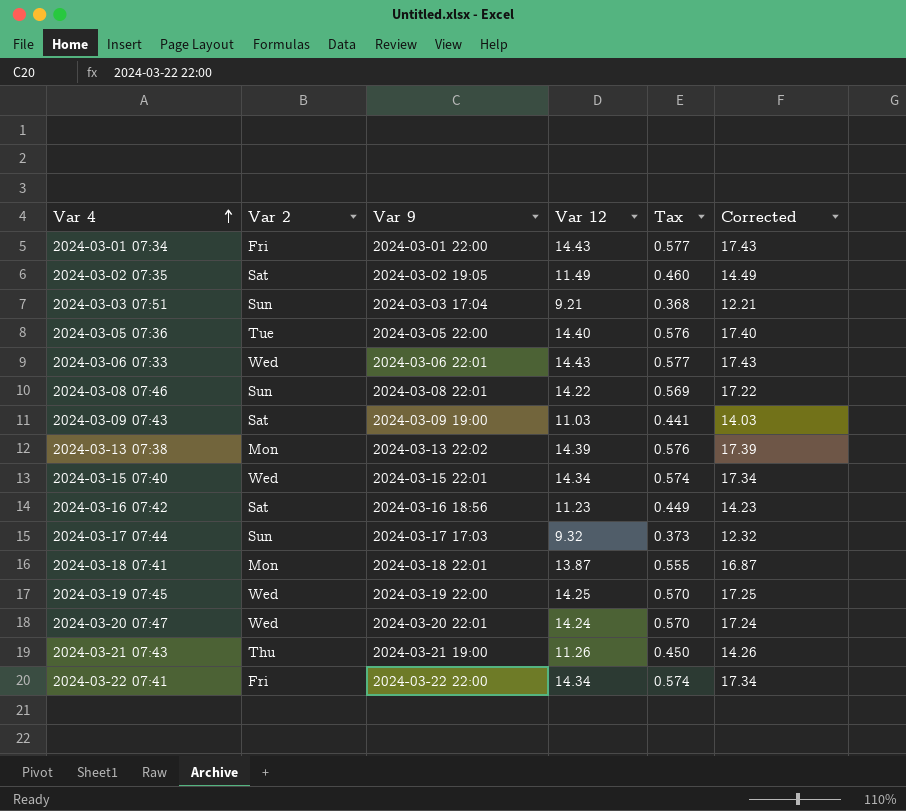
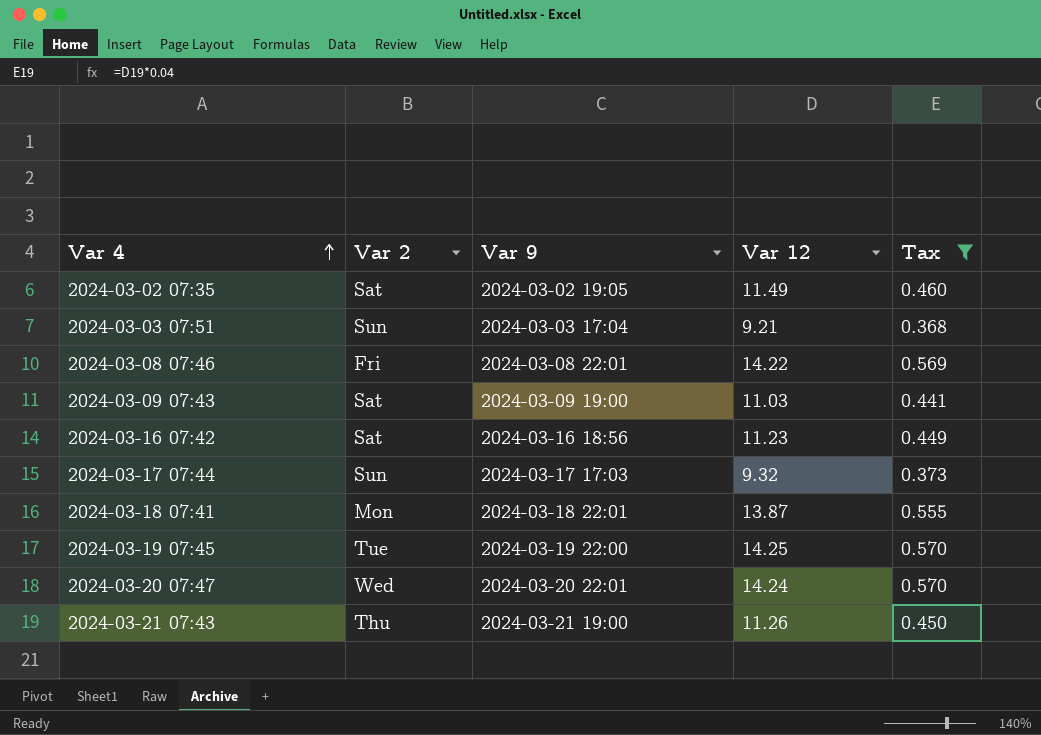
filter: none -> Tax <= 0.570
column Corrected | formula: [Var 12] + 3 -> none
2024-03-08 07:46 | Var 2: Sun -> Fri
2024-03-19 07:45 | Var 2: Wed -> Tue

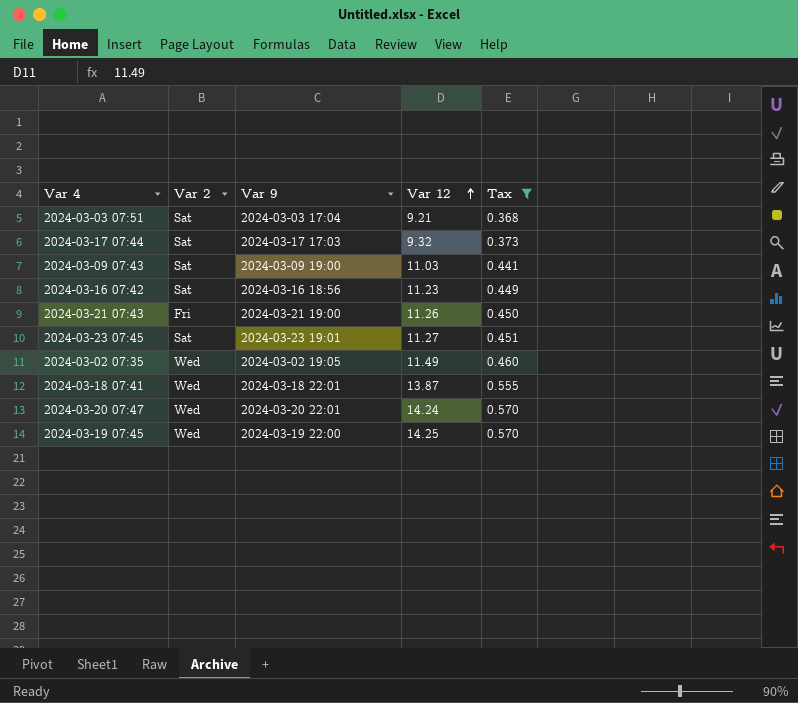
row order: Var 4 ascending -> Var 12 ascending
row 2024-03-08 07:46: Fri | 2024-03-08 22:01 | 14.22 | 0.569 -> none
2024-03-03 07:51 | Var 2: Sun -> Sat
2024-03-17 07:44 | Var 2: Sun -> Sat
2024-03-21 07:43 | Var 2: Thu -> Fri
row 2024-03-23 07:45: none -> Sat | 2024-03-23 19:01 | 11.27 | 0.451
2024-03-02 07:35 | Var 2: Sat -> Wed
2024-03-18 07:41 | Var 2: Mon -> Wed
2024-03-19 07:45 | Var 2: Tue -> Wed

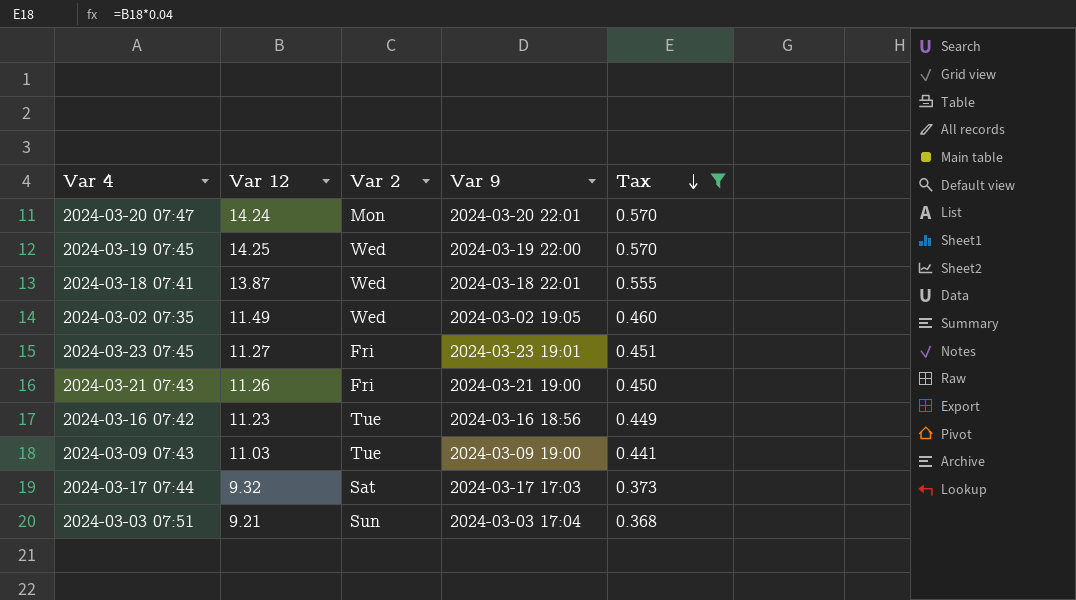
row order: Var 12 ascending -> Tax descending
column Var 12 | position: 4 -> 2
2024-03-20 07:47 | Var 2: Wed -> Mon
2024-03-23 07:45 | Var 2: Sat -> Fri
2024-03-16 07:42 | Var 2: Sat -> Tue
2024-03-09 07:43 | Var 2: Sat -> Tue
2024-03-03 07:51 | Var 2: Sat -> Sun

